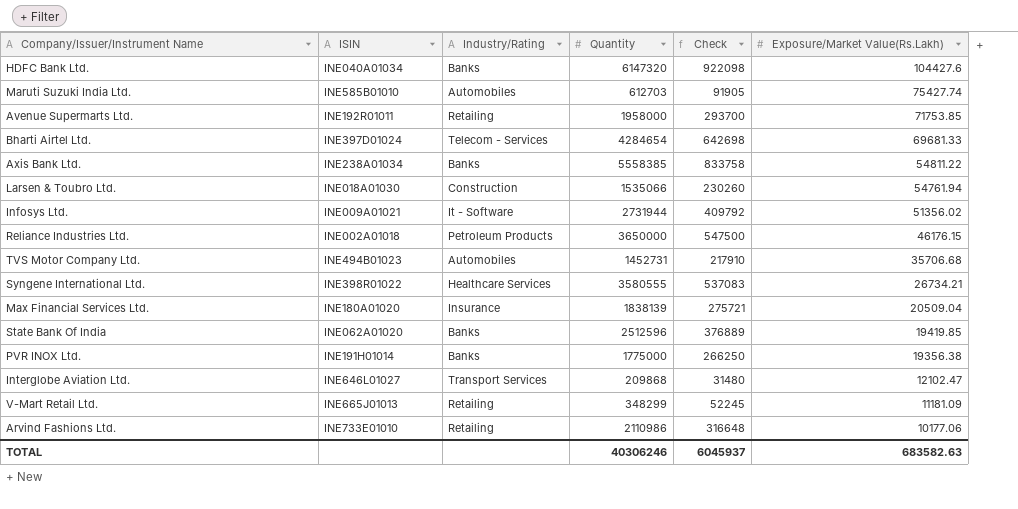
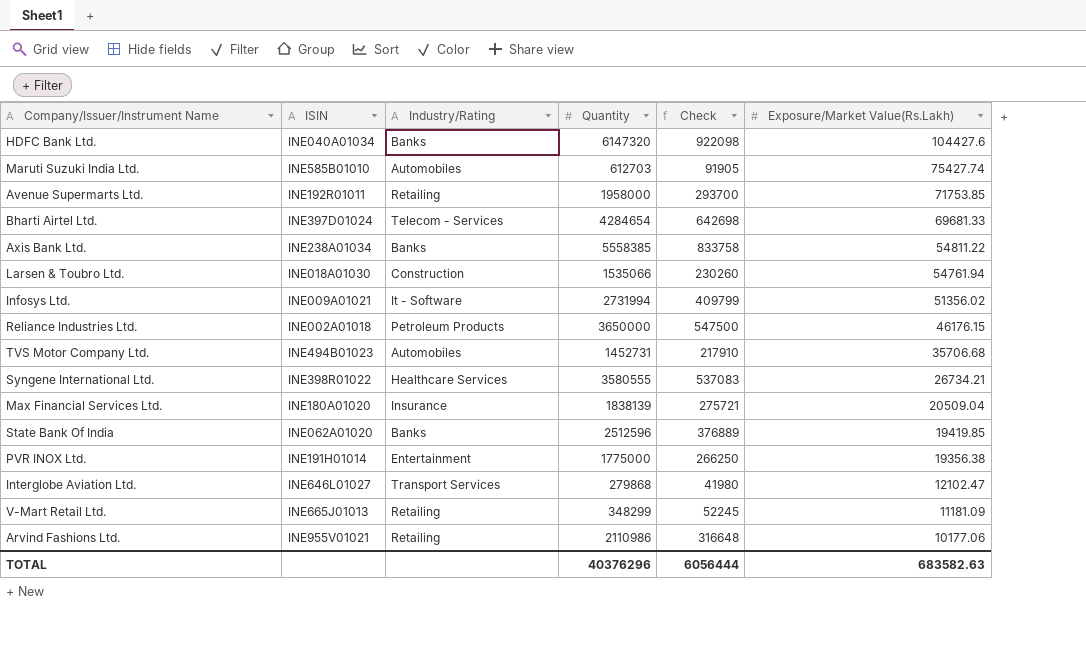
Infosys Ltd. | Quantity: 2731944 -> 2731994
Infosys Ltd. | Check: 409792 -> 409799
PVR INOX Ltd. | Industry/Rating: Banks -> Entertainment
Interglobe Aviation Ltd. | Quantity: 209868 -> 279868
Interglobe Aviation Ltd. | Check: 31480 -> 41980
Arvind Fashions Ltd. | ISIN: INE733E01010 -> INE955V01021
TOTAL | Quantity: 40306246 -> 40376296
TOTAL | Check: 6045937 -> 6056444

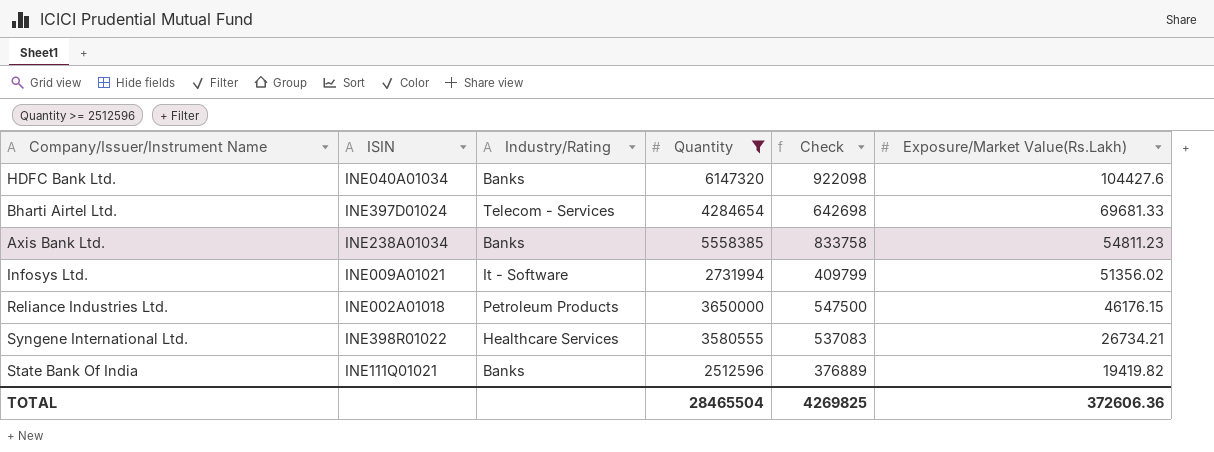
filter: none -> Quantity >= 2512596
Axis Bank Ltd. | Exposure/Market Value(Rs.Lakh): 54811.22 -> 54811.23
State Bank Of India | ISIN: INE062A01020 -> INE111Q01021
State Bank Of India | Exposure/Market Value(Rs.Lakh): 19419.85 -> 19419.82
TOTAL | Quantity: 40376296 -> 28465504
TOTAL | Check: 6056444 -> 4269825
TOTAL | Exposure/Market Value(Rs.Lakh): 683582.63 -> 372606.36

